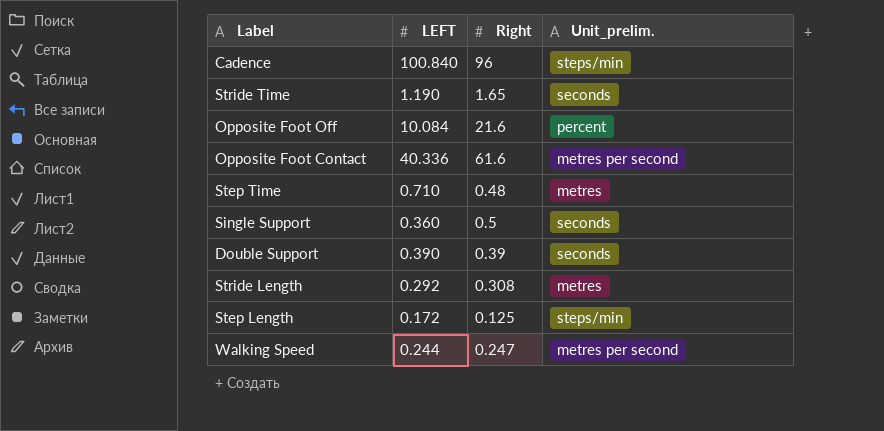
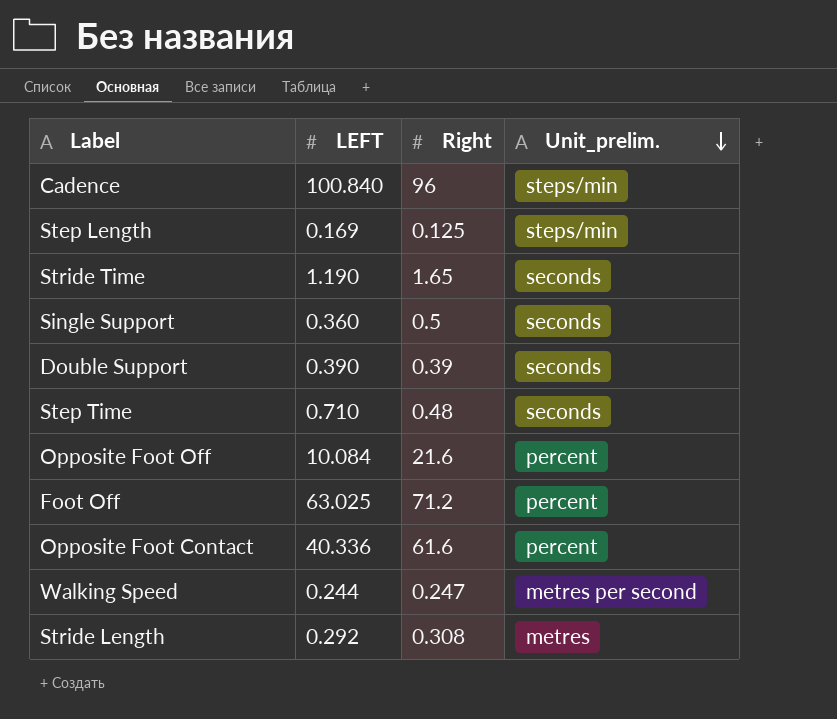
row order: none -> Unit_prelim. descending
Step Length | LEFT: 0.172 -> 0.169
Step Time | Unit_prelim.: metres -> seconds
row Foot Off: none -> 63.025 | 71.2 | percent
Opposite Foot Contact | Unit_prelim.: metres per second -> percent

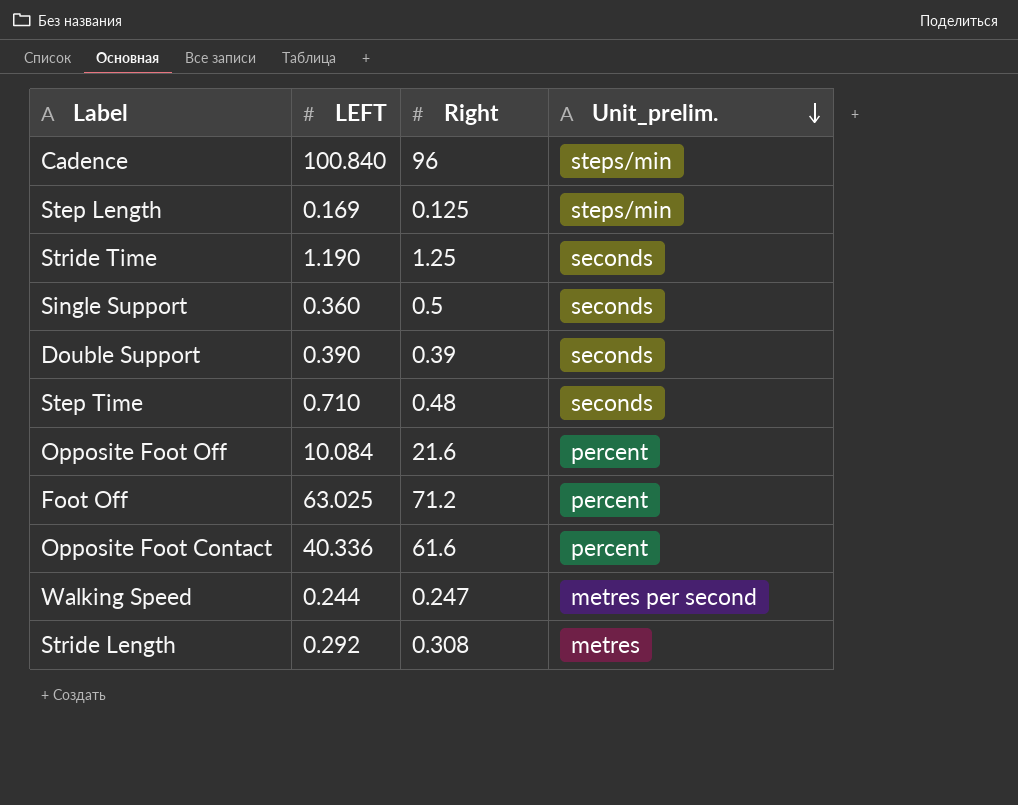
Stride Time | Right: 1.65 -> 1.25

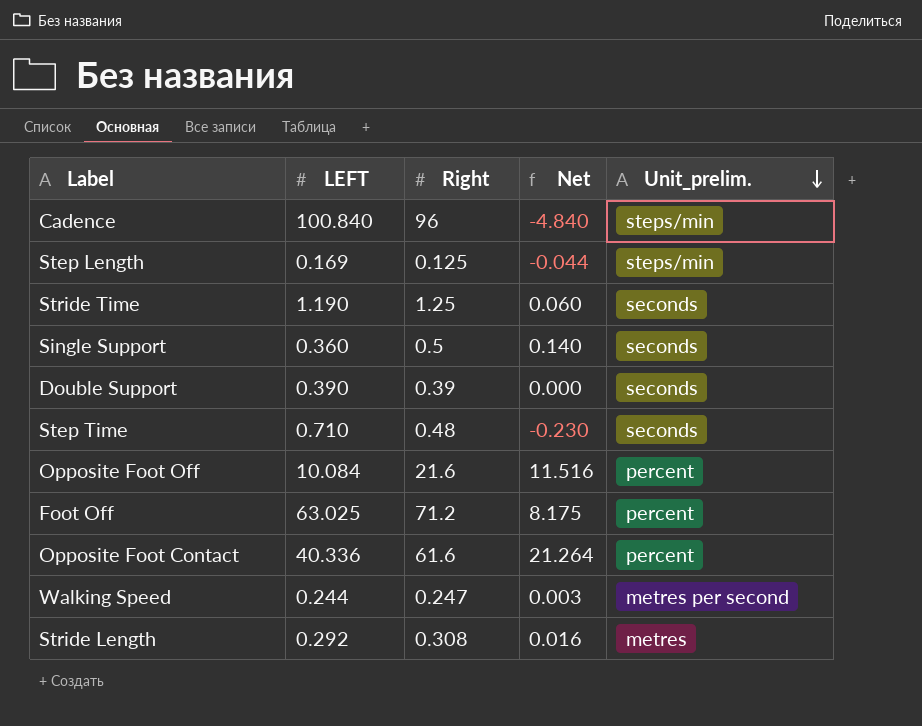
column Net | formula: none -> [Right] - [LEFT]

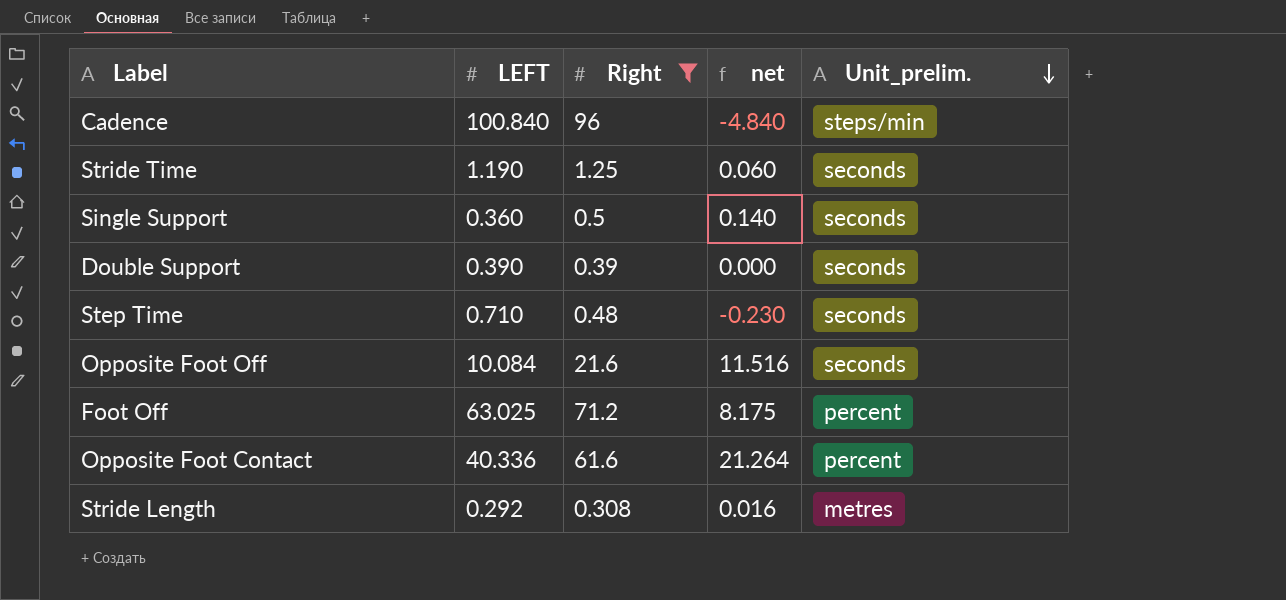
filter: none -> Right >= 0.308
column name: Net -> net
Opposite Foot Off | Unit_prelim.: percent -> seconds

